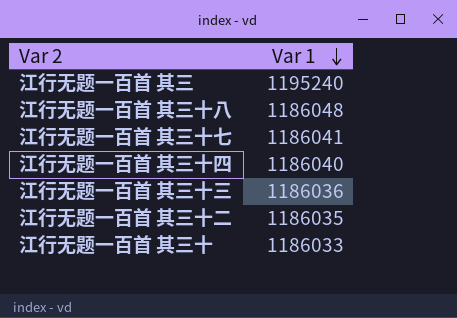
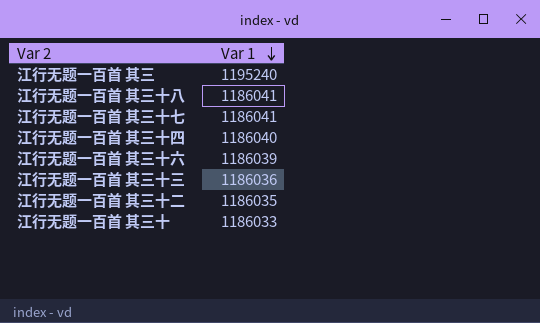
江行无题一百首 其三十八 | Var 1: 1186048 -> 1186041
row 江行无题一百首 其三十六: none -> 1186039

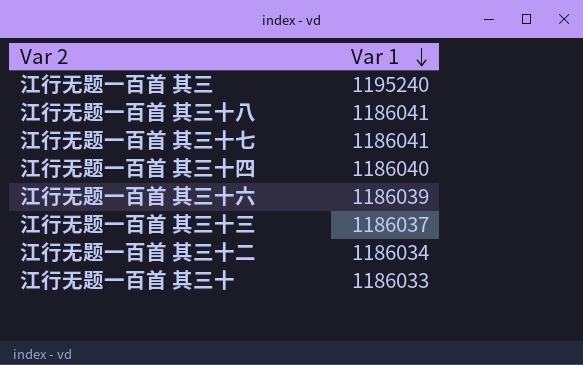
江行无题一百首 其三十三 | Var 1: 1186036 -> 1186037
江行无题一百首 其三十二 | Var 1: 1186035 -> 1186034

